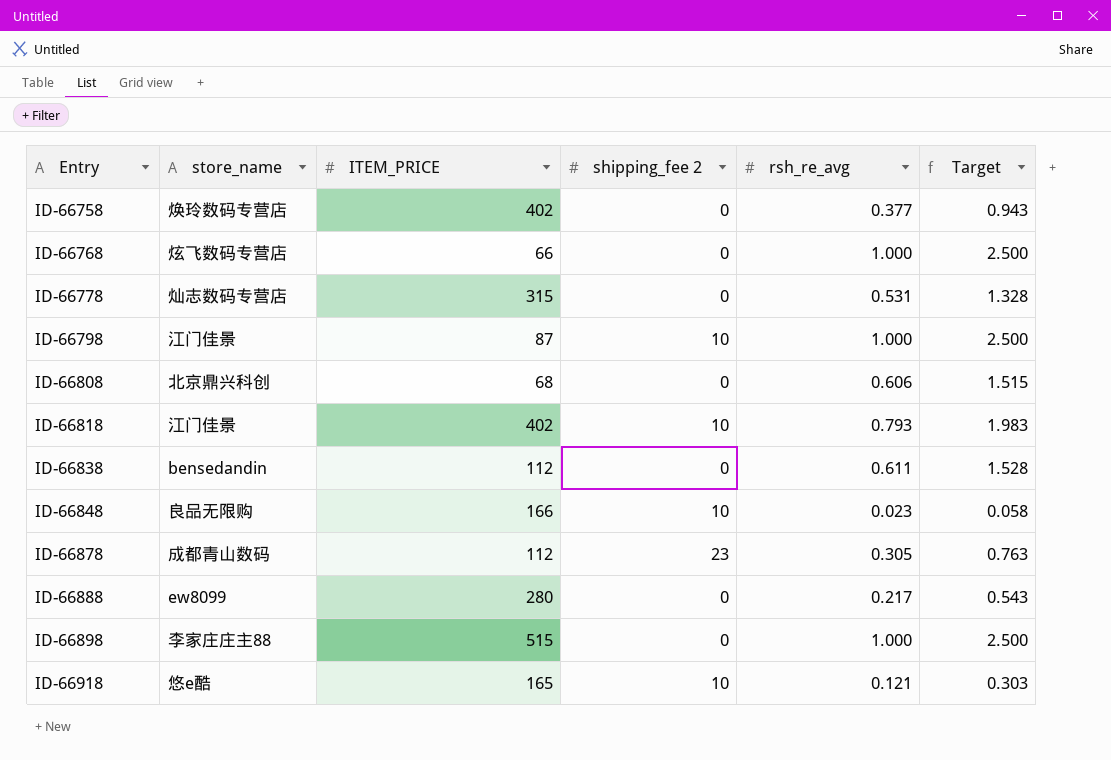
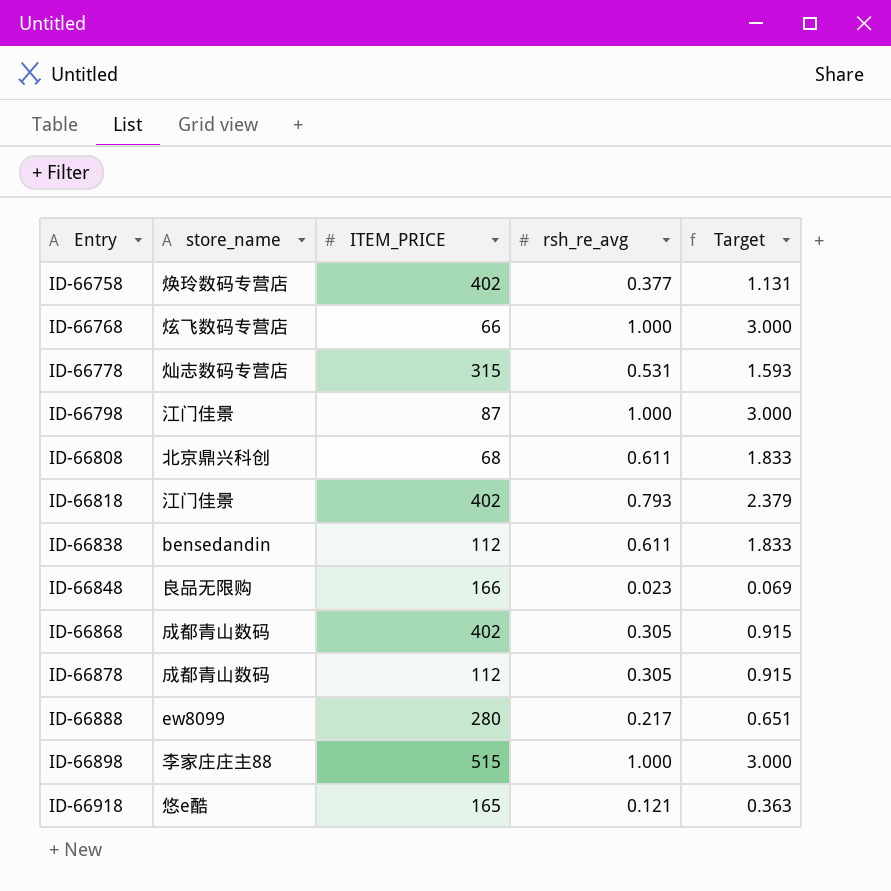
column shipping_fee 2 | position: 4 -> none
column Target | formula: [rsh_re_avg] * 2.5 -> [rsh_re_avg] * 3
ID-66808 | rsh_re_avg: 0.606 -> 0.611
row ID-66868: none -> 成都青山数码 | 402 | 0.305 | 0.915

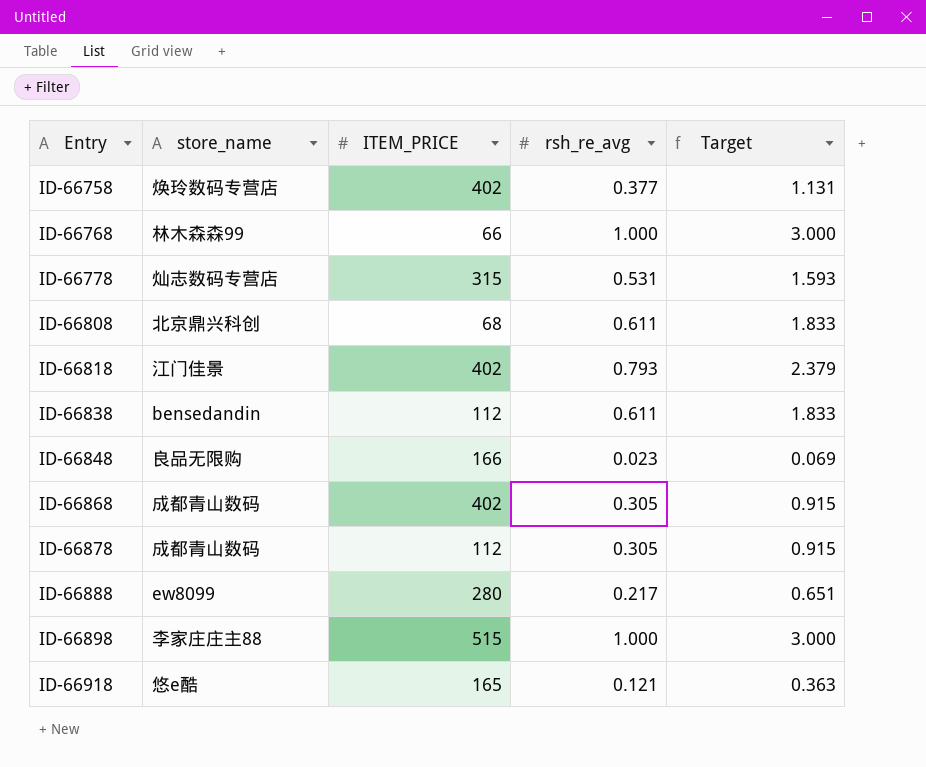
row ID-66798: 江门佳景 | 87 | 1.000 | 3.000 -> none
ID-66768 | store_name: 炫飞数码专营店 -> 林木森森99

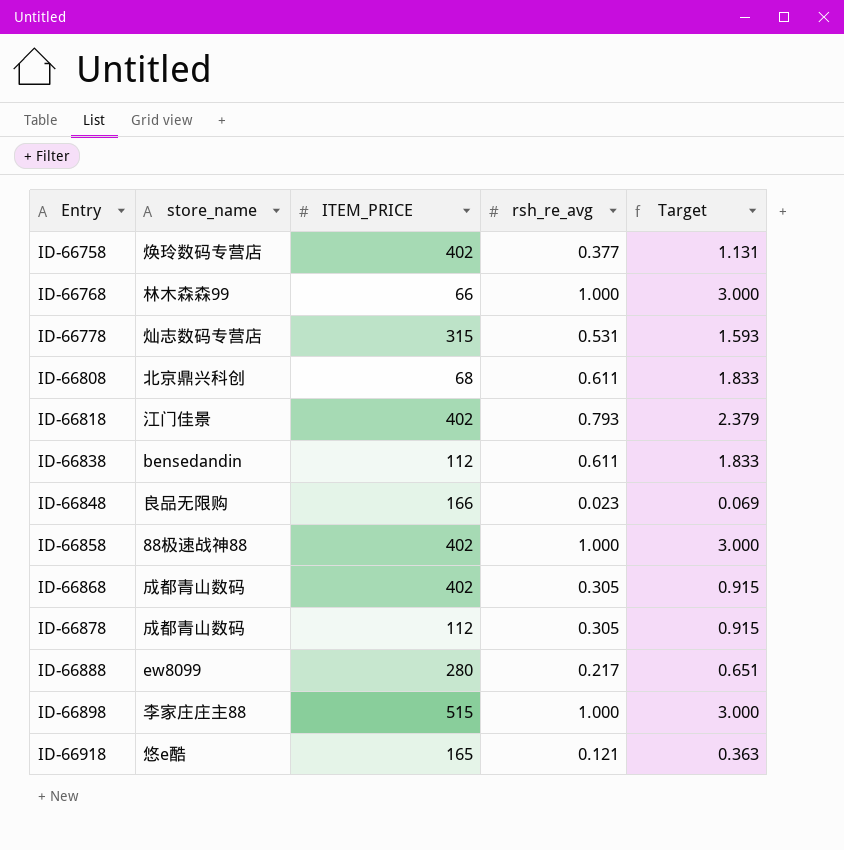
row ID-66858: none -> 88极速战神88 | 402 | 1.000 | 3.000

